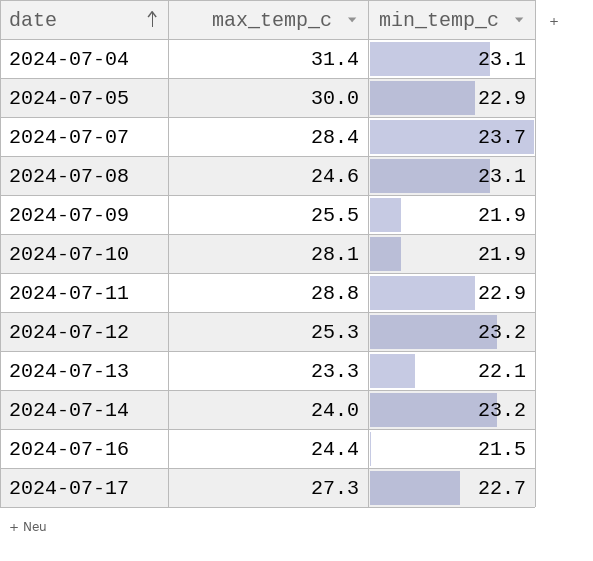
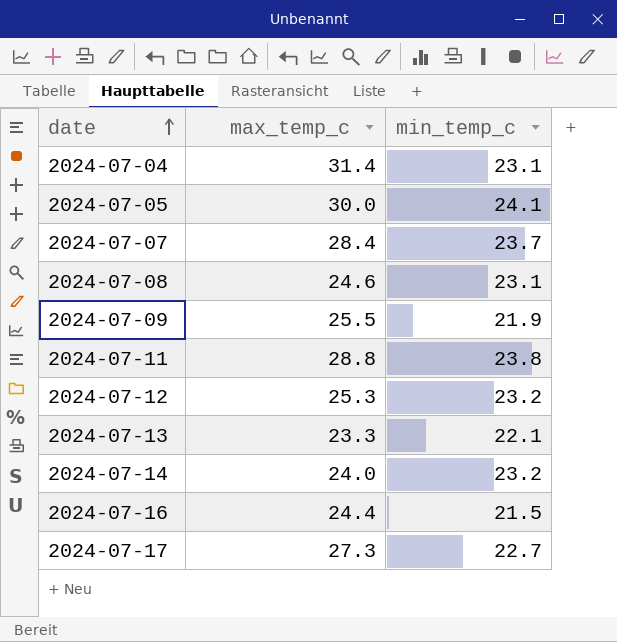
row 2024-07-10: 28.1 | 21.9 -> none
2024-07-05 | min_temp_c: 22.9 -> 24.1
2024-07-11 | min_temp_c: 22.9 -> 23.8

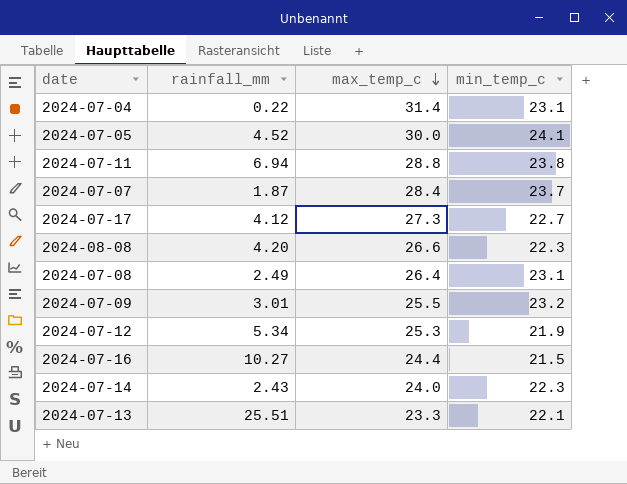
row order: date ascending -> max_temp_c descending
column rainfall_mm | position: none -> 2
row 2024-08-08: none -> 4.20 | 26.6 | 22.3
2024-07-08 | max_temp_c: 24.6 -> 26.4
2024-07-09 | min_temp_c: 21.9 -> 23.2
2024-07-12 | min_temp_c: 23.2 -> 21.9
2024-07-14 | min_temp_c: 23.2 -> 22.3

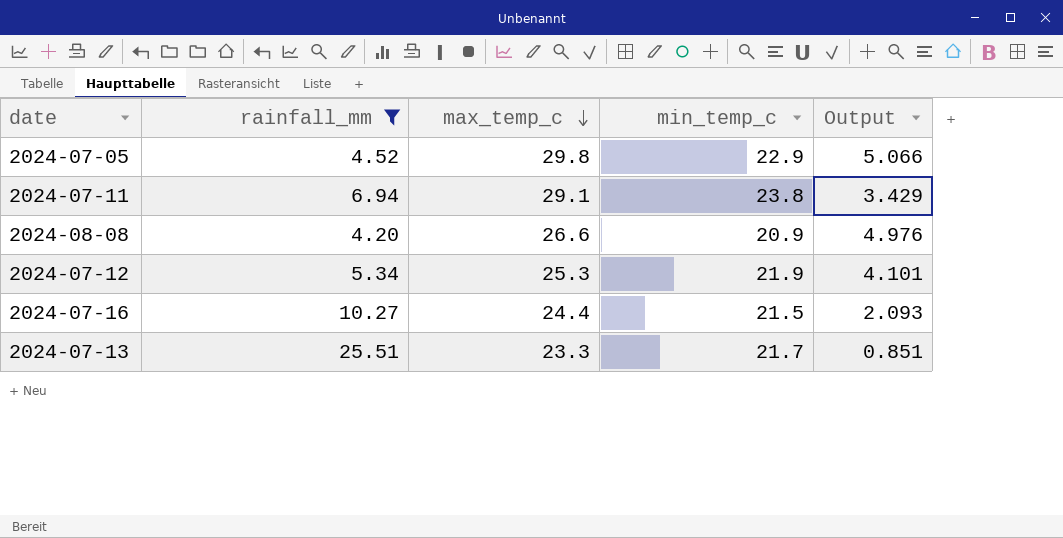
filter: none -> rainfall_mm >= 4.20
column Output | formula: none -> [min_temp_c] / [rainfall_mm]
2024-07-05 | max_temp_c: 30.0 -> 29.8
2024-07-05 | min_temp_c: 24.1 -> 22.9
2024-07-11 | max_temp_c: 28.8 -> 29.1
2024-08-08 | min_temp_c: 22.3 -> 20.9
2024-07-13 | min_temp_c: 22.1 -> 21.7

